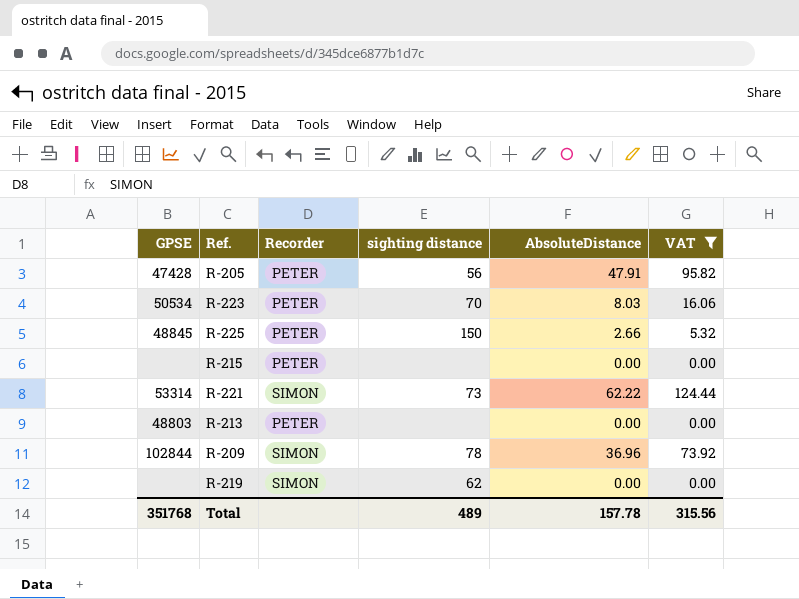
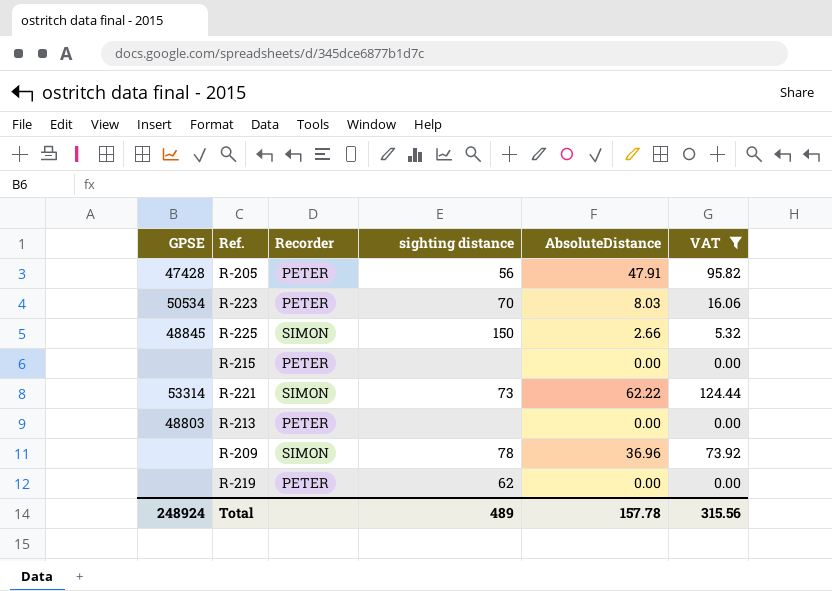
R-225 | Recorder: PETER -> SIMON
R-209 | GPSE: 102844 -> none
R-219 | Recorder: SIMON -> PETER
Total | GPSE: 351768 -> 248924

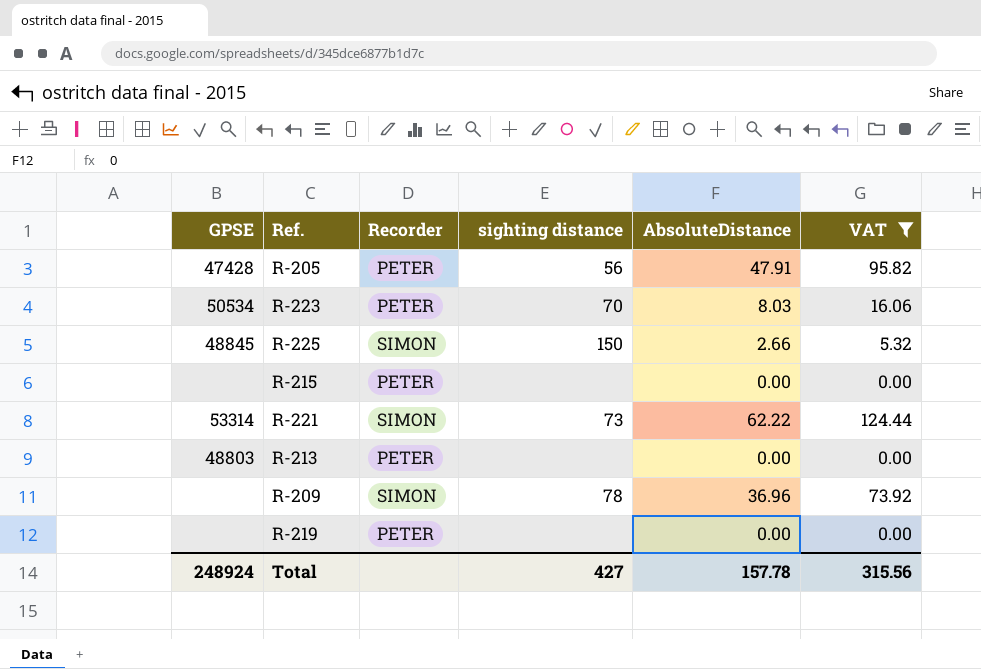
R-219 | sighting distance: 62 -> none
Total | sighting distance: 489 -> 427

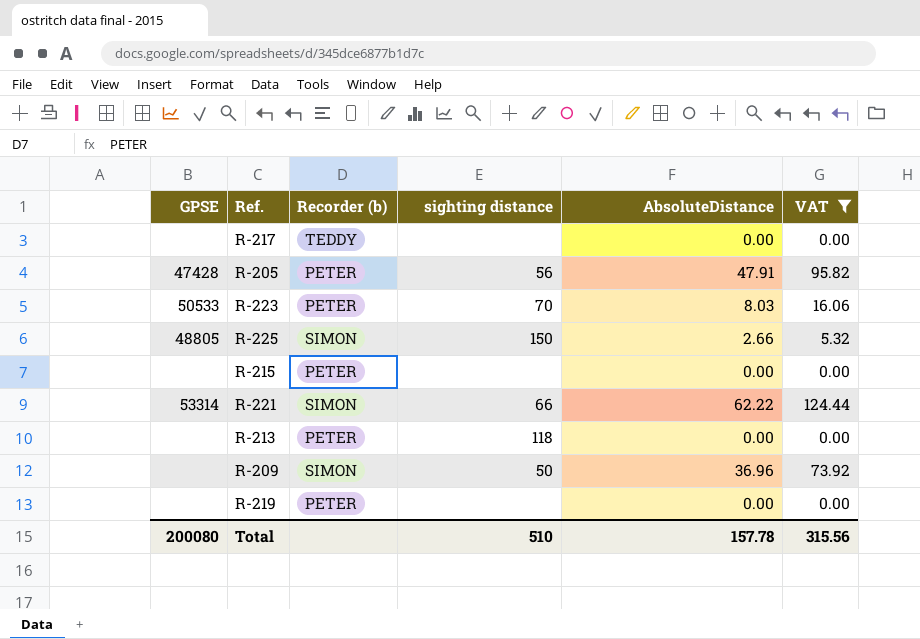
column name: Recorder -> Recorder (b)
row R-217: none -> none | TEDDY | none | 0.00 | 0.00
R-223 | GPSE: 50534 -> 50533
R-225 | GPSE: 48845 -> 48805
R-221 | sighting distance: 73 -> 66
R-213 | GPSE: 48803 -> none
R-213 | sighting distance: none -> 118
R-209 | sighting distance: 78 -> 50
Total | GPSE: 248924 -> 200080
Total | sighting distance: 427 -> 510

